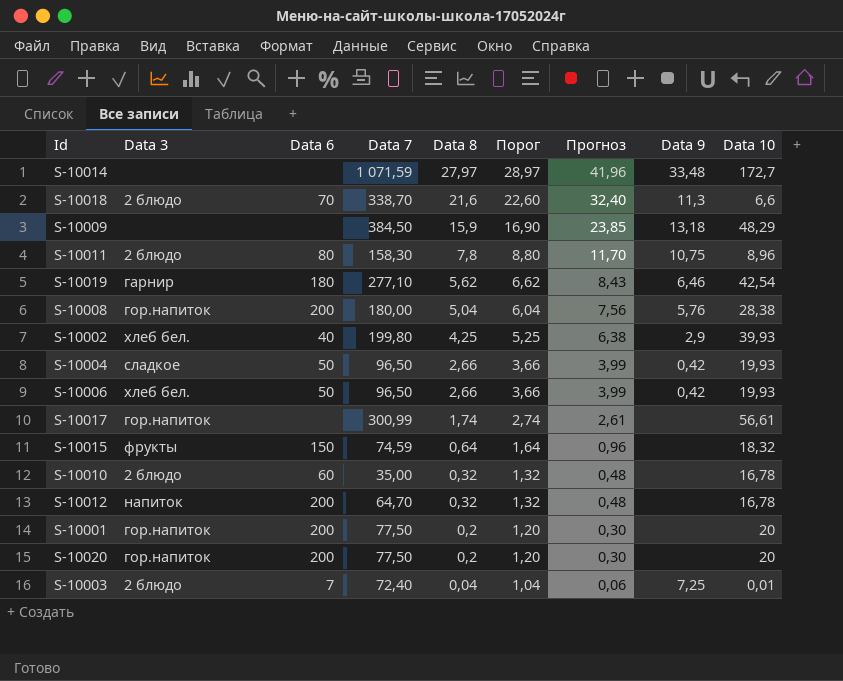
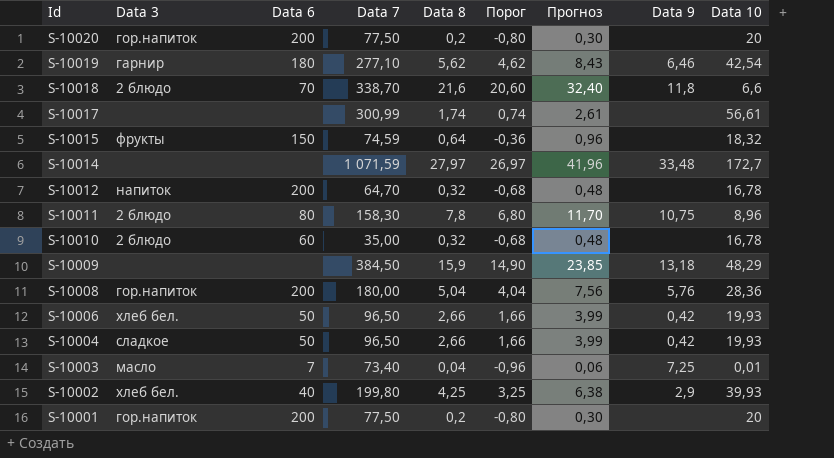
row order: Data 8 descending -> Id descending
column Порог | formula: [Data 8] + 1 -> [Data 8] - 1
S-10018 | Data 9: 11,3 -> 11,8
S-10017 | Data 3: гор.напиток -> none
S-10008 | Data 10: 28,38 -> 28,36
S-10003 | Data 3: 2 блюдо -> масло
S-10003 | Data 7: 72,40 -> 73,40

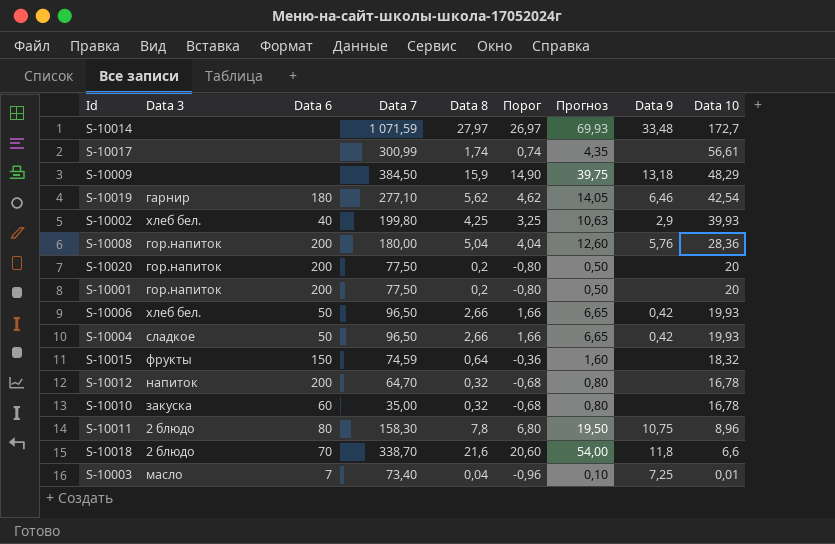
row order: Id descending -> Data 10 descending
column Прогноз | formula: [Data 8] * 1,5 -> [Data 8] * 2,5
S-10010 | Data 3: 2 блюдо -> закуска

